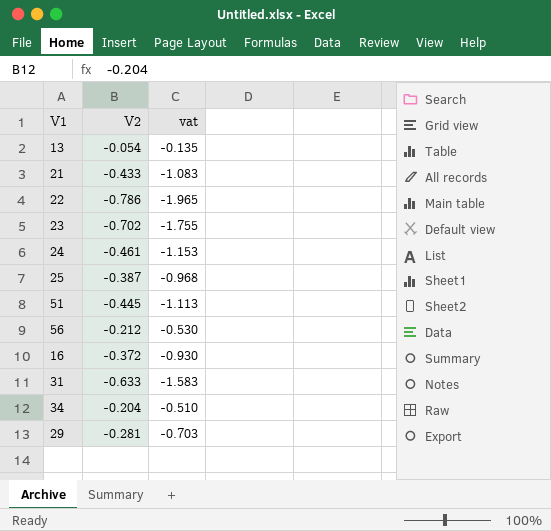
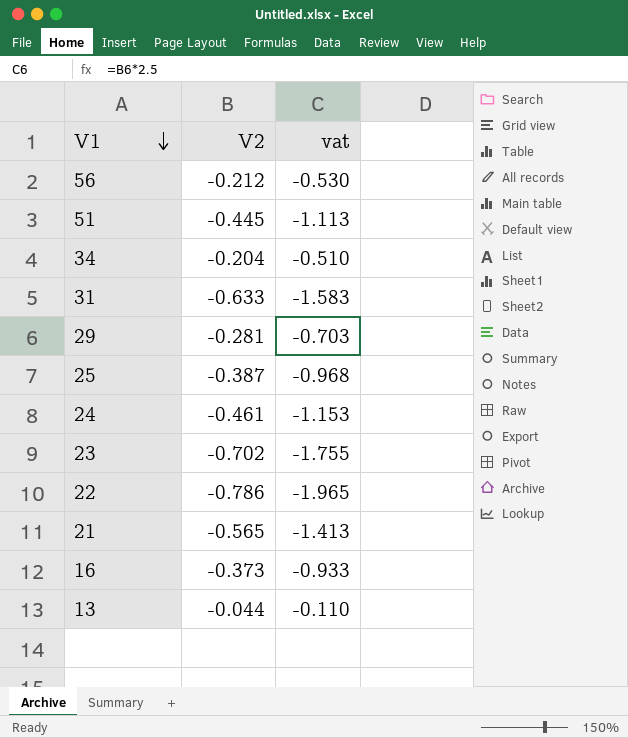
row order: none -> V1 descending
21 | V2: -0.433 -> -0.565
21 | vat: -1.083 -> -1.413
16 | V2: -0.372 -> -0.373
16 | vat: -0.930 -> -0.933
13 | V2: -0.054 -> -0.044
13 | vat: -0.135 -> -0.110

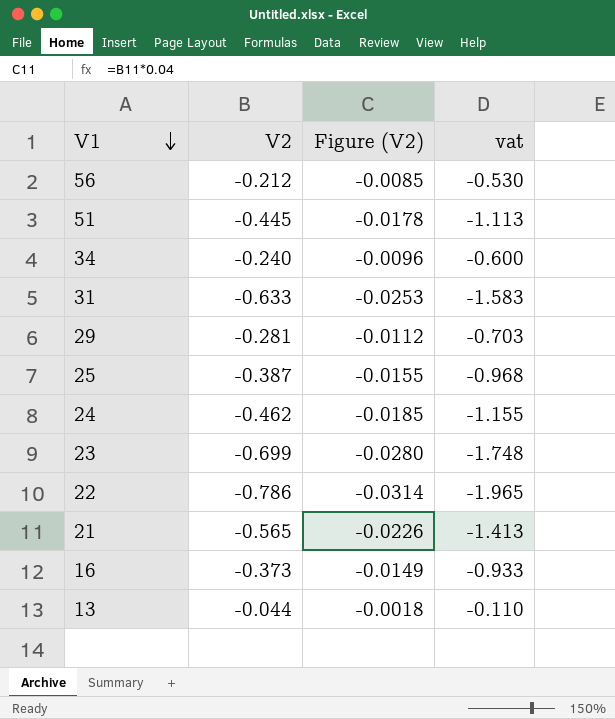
column Figure (V2) | formula: none -> [V2] * 0.04
34 | V2: -0.204 -> -0.240
34 | vat: -0.510 -> -0.600
24 | V2: -0.461 -> -0.462
24 | vat: -1.153 -> -1.155
23 | V2: -0.702 -> -0.699
23 | vat: -1.755 -> -1.748

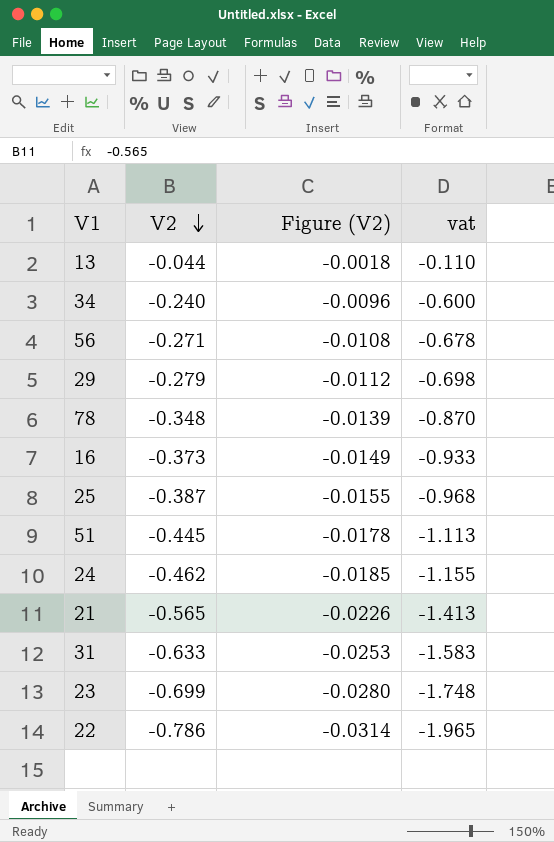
row order: V1 descending -> V2 descending
56 | V2: -0.212 -> -0.271
56 | Figure (V2): -0.0085 -> -0.0108
56 | vat: -0.530 -> -0.678
29 | V2: -0.281 -> -0.279
29 | vat: -0.703 -> -0.698
row 78: none -> -0.348 | -0.0139 | -0.870

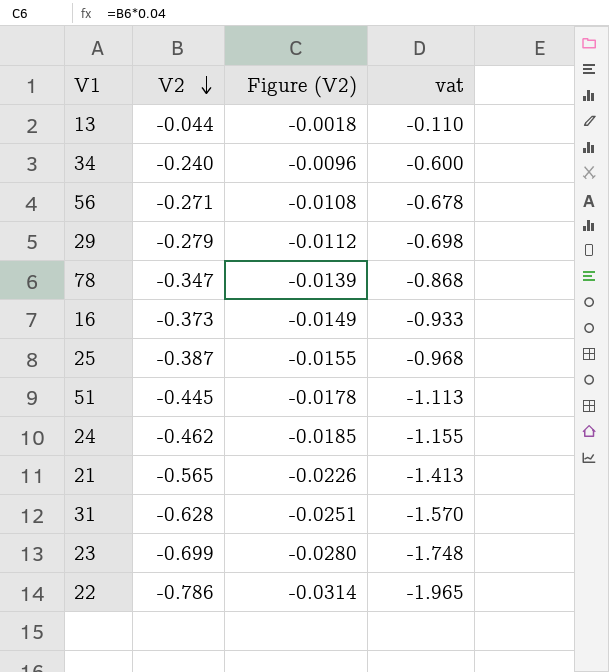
78 | V2: -0.348 -> -0.347
78 | vat: -0.870 -> -0.868
31 | V2: -0.633 -> -0.628
31 | Figure (V2): -0.0253 -> -0.0251
31 | vat: -1.583 -> -1.570

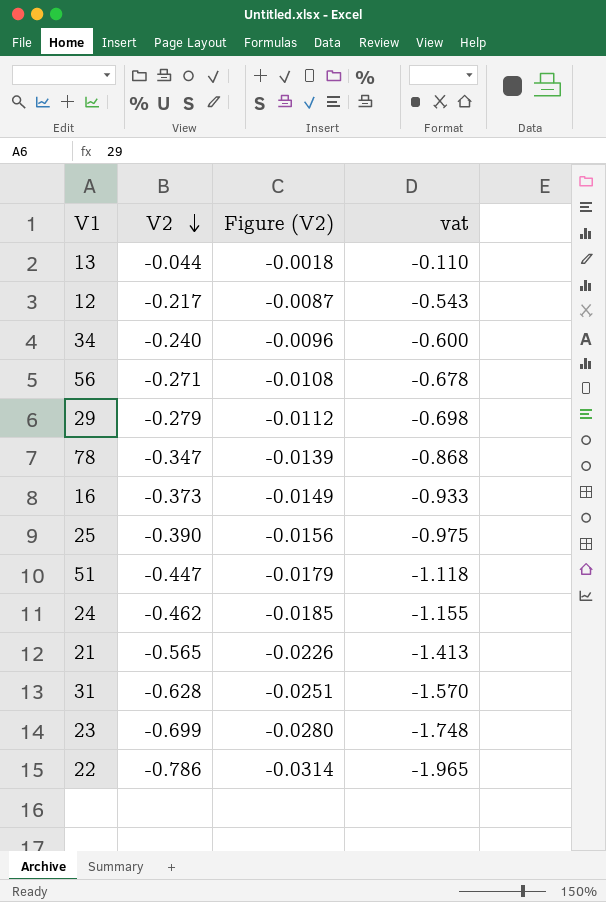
row 12: none -> -0.217 | -0.0087 | -0.543
25 | V2: -0.387 -> -0.390
25 | Figure (V2): -0.0155 -> -0.0156
25 | vat: -0.968 -> -0.975
51 | V2: -0.445 -> -0.447
51 | Figure (V2): -0.0178 -> -0.0179
51 | vat: -1.113 -> -1.118

